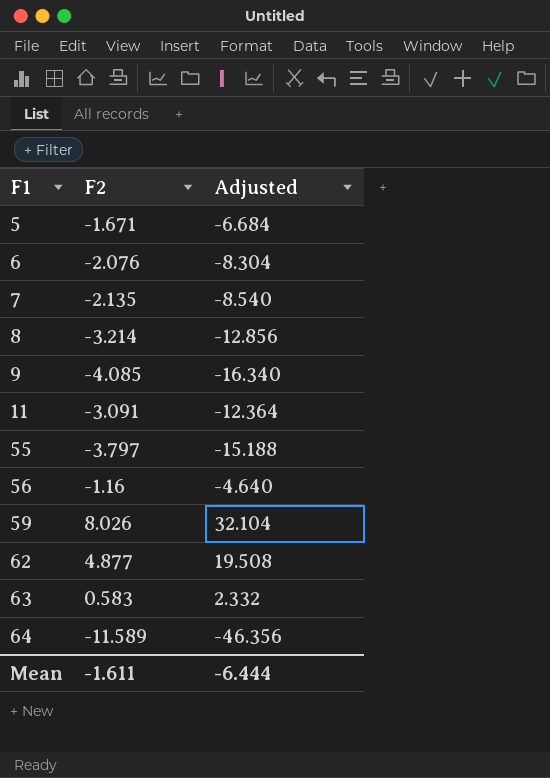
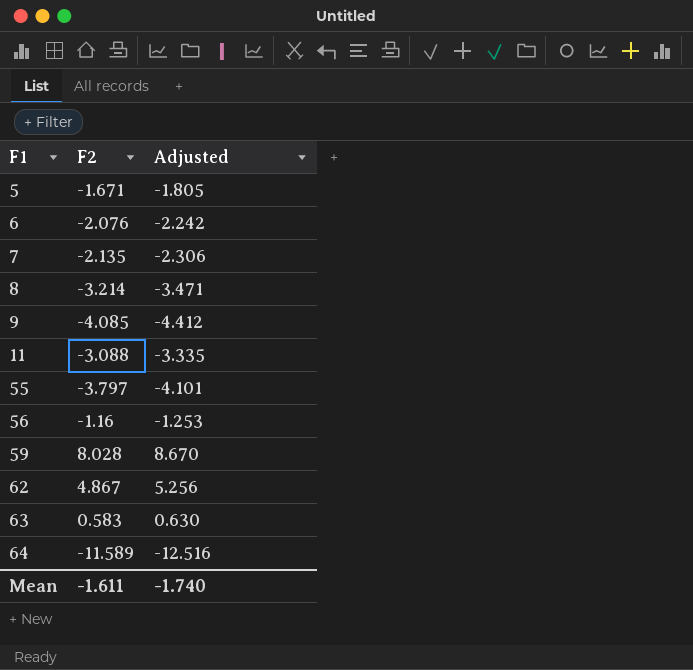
column Adjusted | formula: [F2] * 4 -> [F2] * 1.08
11 | F2: -3.091 -> -3.088
59 | F2: 8.026 -> 8.028
62 | F2: 4.877 -> 4.867
Mean | Adjusted: -6.444 -> -1.740

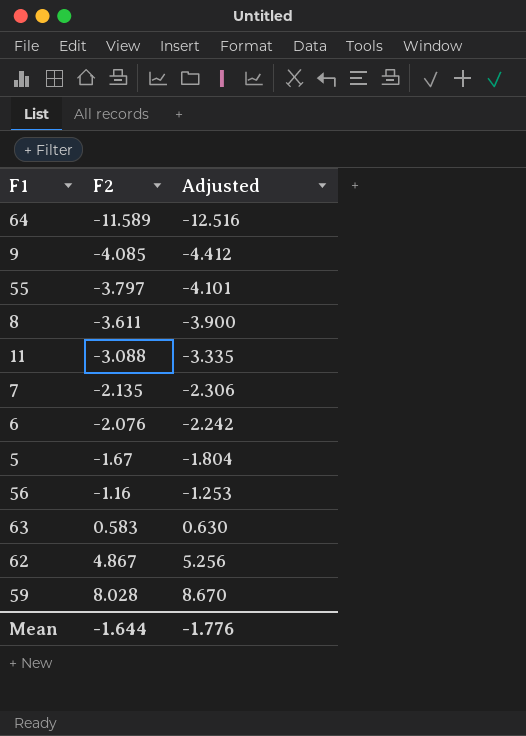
row order: F1 ascending -> F2 ascending
8 | F2: -3.214 -> -3.611
8 | Adjusted: -3.471 -> -3.900
5 | F2: -1.671 -> -1.67
5 | Adjusted: -1.805 -> -1.804
Mean | F2: -1.611 -> -1.644
Mean | Adjusted: -1.740 -> -1.776

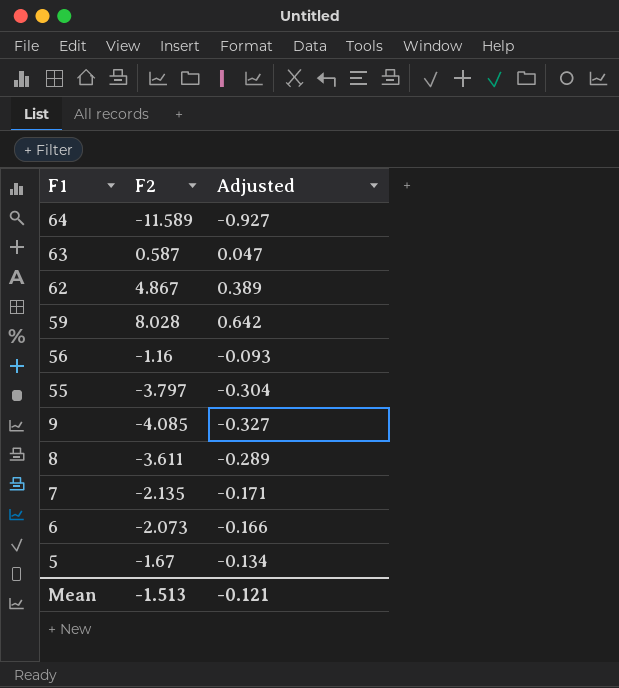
row order: F2 ascending -> F1 descending
column Adjusted | formula: [F2] * 1.08 -> [F2] * 0.08
row 11: -3.088 | -3.335 -> none
63 | F2: 0.583 -> 0.587
6 | F2: -2.076 -> -2.073
Mean | F2: -1.644 -> -1.513
Mean | Adjusted: -1.776 -> -0.121

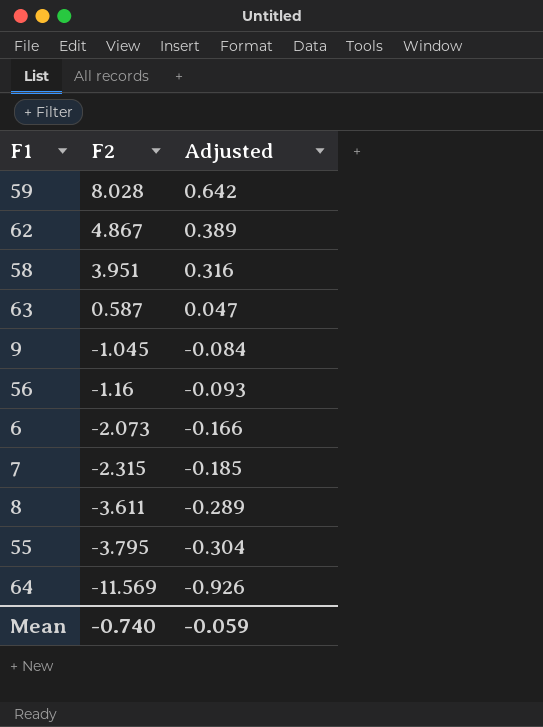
row order: F1 descending -> F2 descending
row 5: -1.67 | -0.134 -> none
row 58: none -> 3.951 | 0.316
9 | F2: -4.085 -> -1.045
9 | Adjusted: -0.327 -> -0.084
7 | F2: -2.135 -> -2.315
7 | Adjusted: -0.171 -> -0.185
55 | F2: -3.797 -> -3.795
64 | F2: -11.589 -> -11.569
64 | Adjusted: -0.927 -> -0.926
Mean | F2: -1.513 -> -0.740
Mean | Adjusted: -0.121 -> -0.059

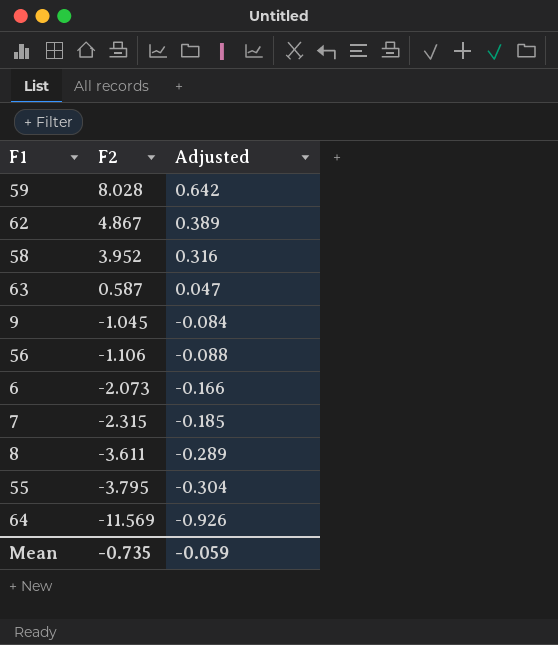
58 | F2: 3.951 -> 3.952
56 | F2: -1.16 -> -1.106
56 | Adjusted: -0.093 -> -0.088
Mean | F2: -0.740 -> -0.735

